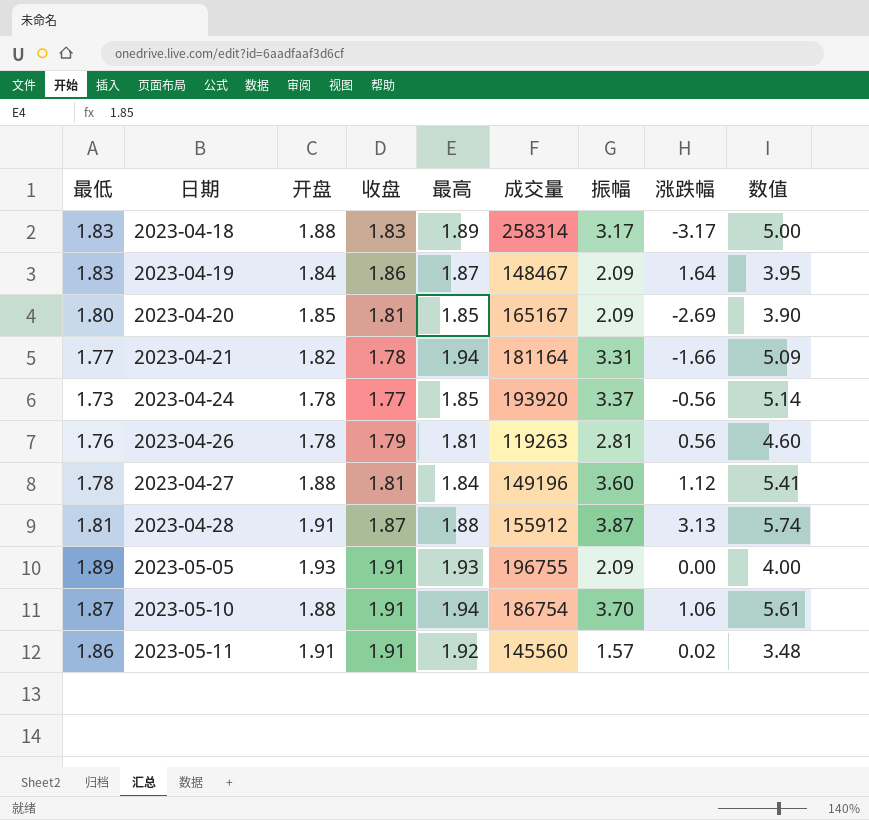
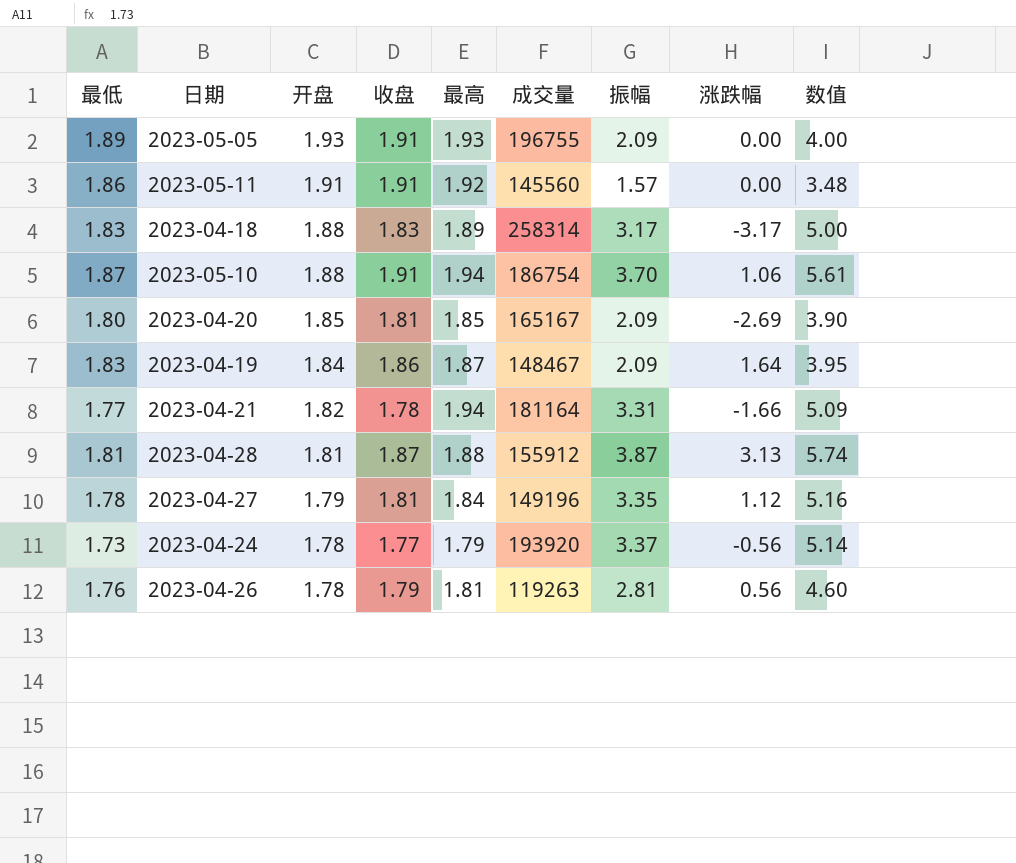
row order: 日期 ascending -> 开盘 descending
2023-05-11 | 涨跌幅: 0.02 -> 0.00
2023-04-28 | 开盘: 1.91 -> 1.81
2023-04-27 | 开盘: 1.88 -> 1.79
2023-04-27 | 振幅: 3.60 -> 3.35
2023-04-27 | 数值: 5.41 -> 5.16
2023-04-24 | 最高: 1.85 -> 1.79

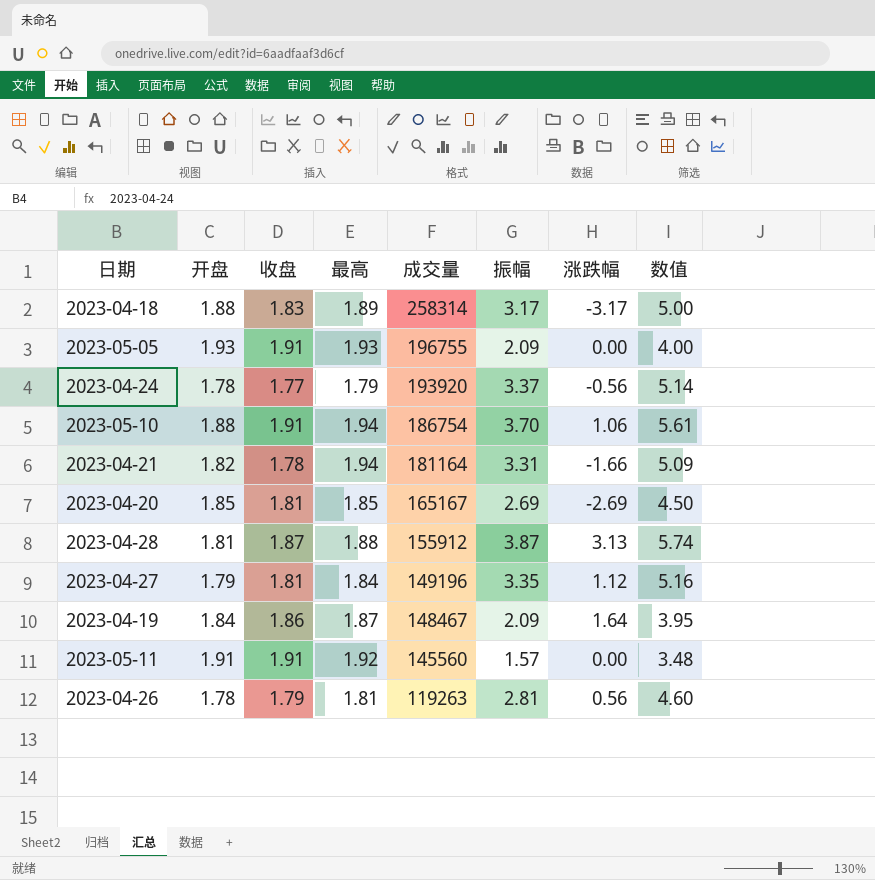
row order: 开盘 descending -> 成交量 descending
column 最低 | position: 1 -> none
2023-04-20 | 振幅: 2.09 -> 2.69
2023-04-20 | 数值: 3.90 -> 4.50

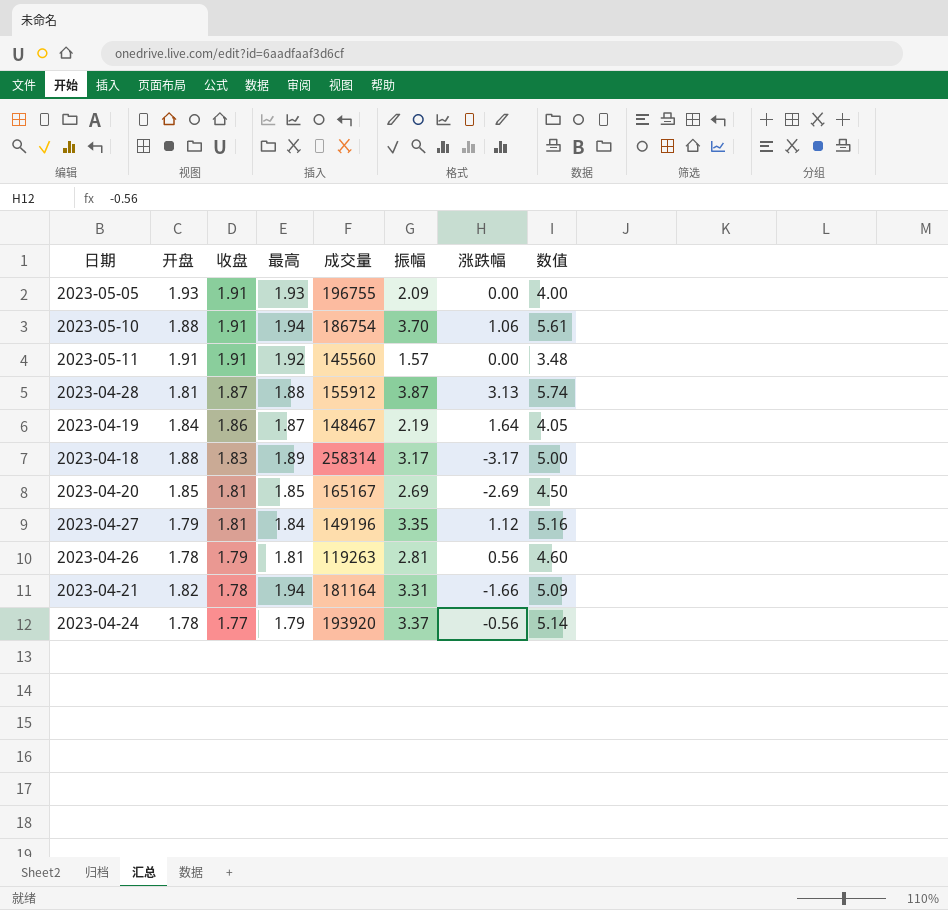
row order: 成交量 descending -> 收盘 descending
2023-04-19 | 振幅: 2.09 -> 2.19
2023-04-19 | 数值: 3.95 -> 4.05

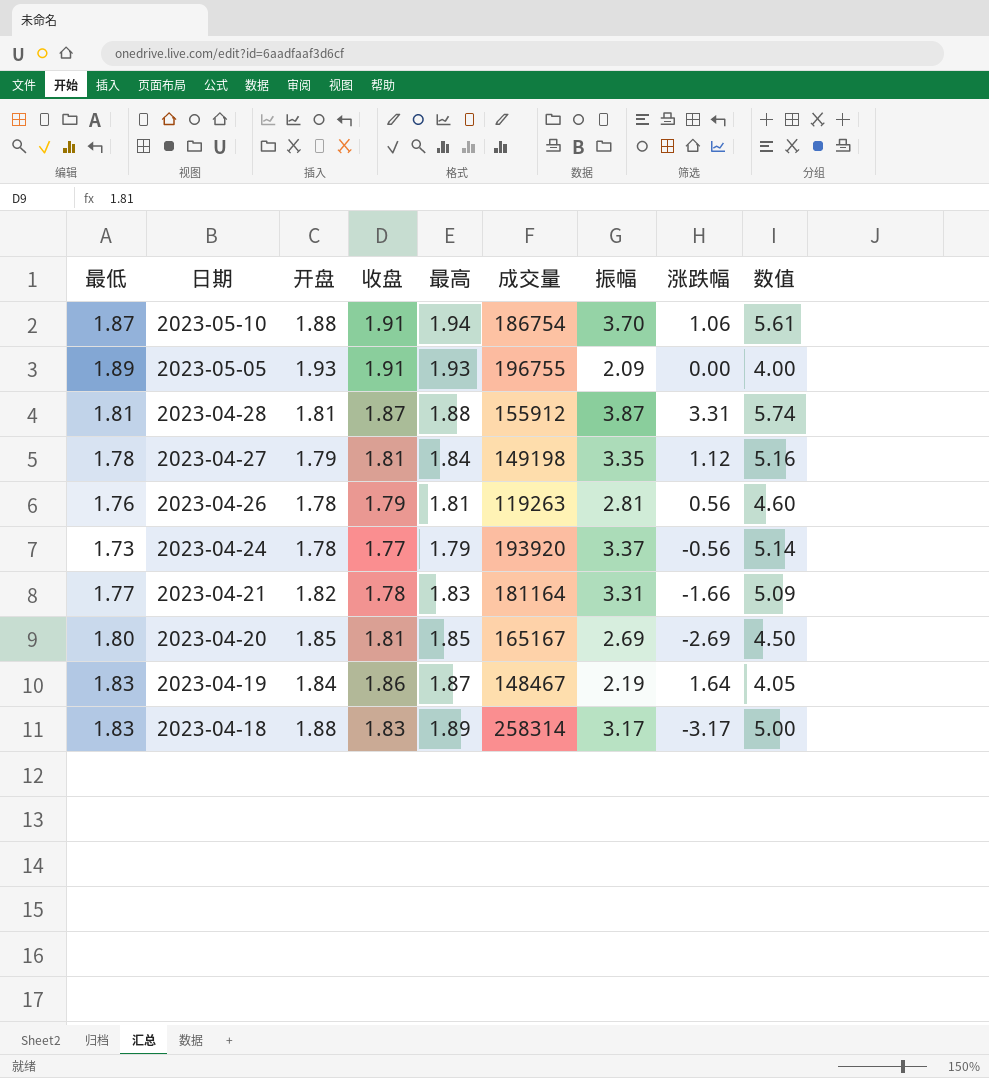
row order: 收盘 descending -> 日期 descending
column 最低 | position: none -> 1
row 2023-05-11: 1.91 | 1.91 | 1.92 | 145560 | 1.57 | 0.00 | 3.48 -> none
2023-04-28 | 涨跌幅: 3.13 -> 3.31
2023-04-27 | 成交量: 149196 -> 149198
2023-04-21 | 最高: 1.94 -> 1.83

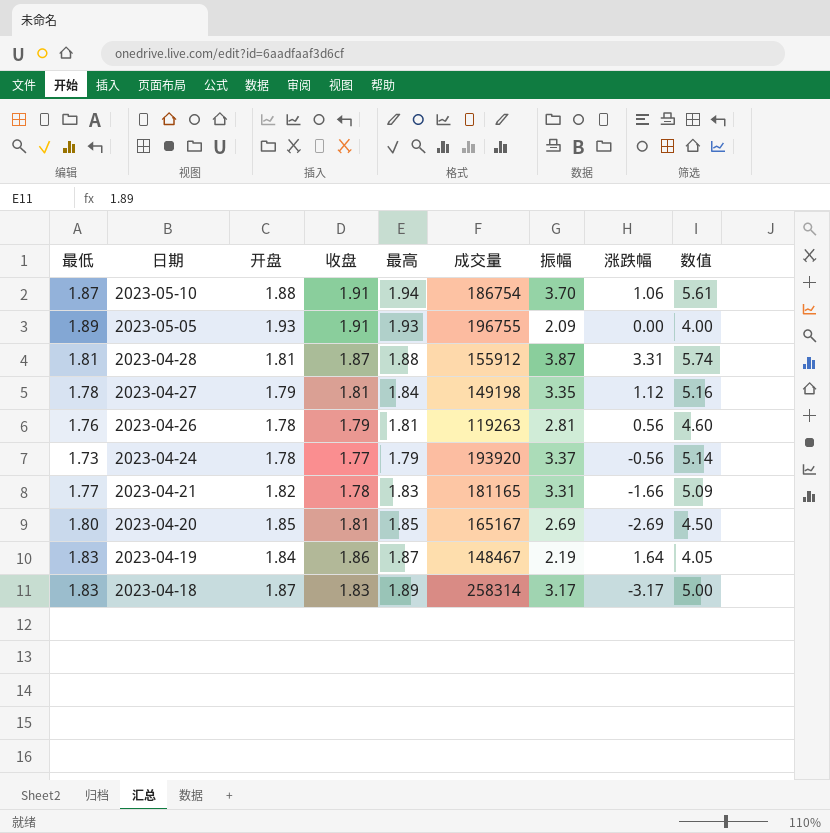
2023-04-21 | 成交量: 181164 -> 181165
2023-04-18 | 开盘: 1.88 -> 1.87

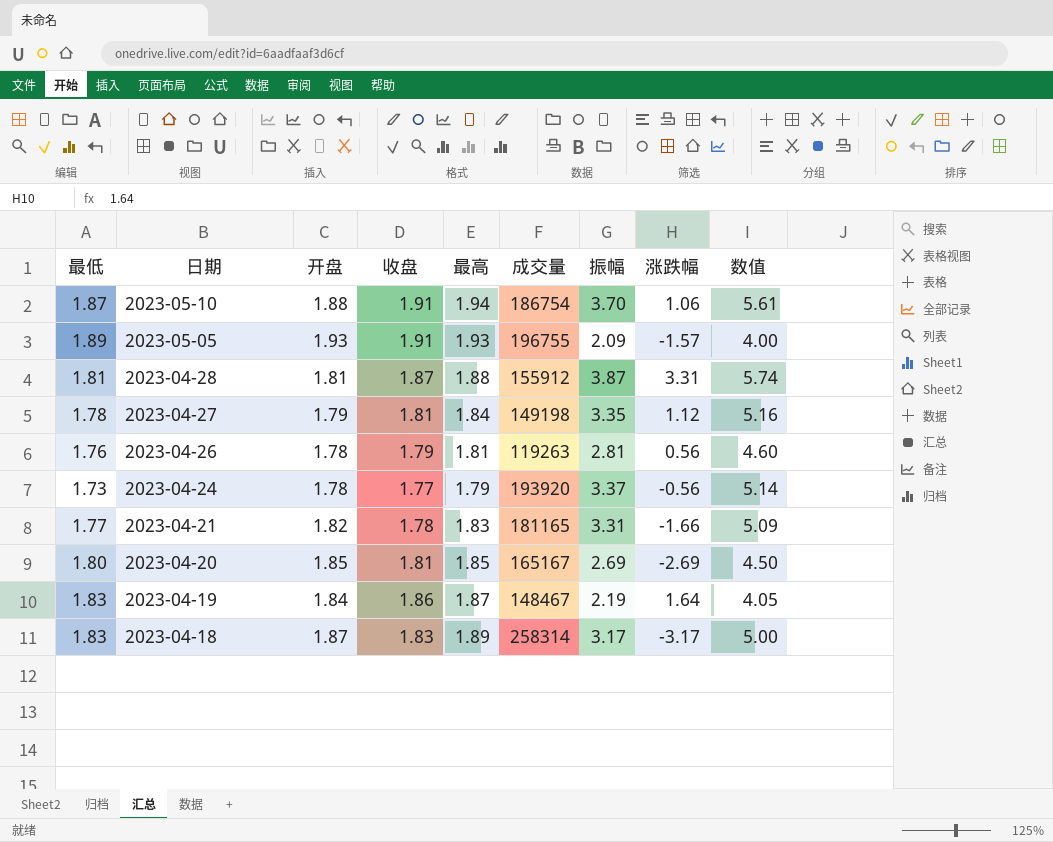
2023-05-05 | 涨跌幅: 0.00 -> -1.57

